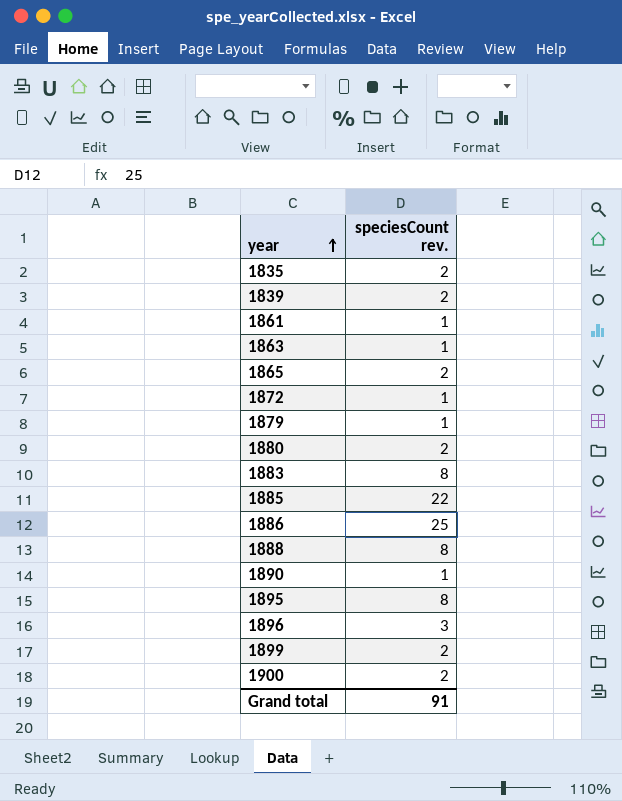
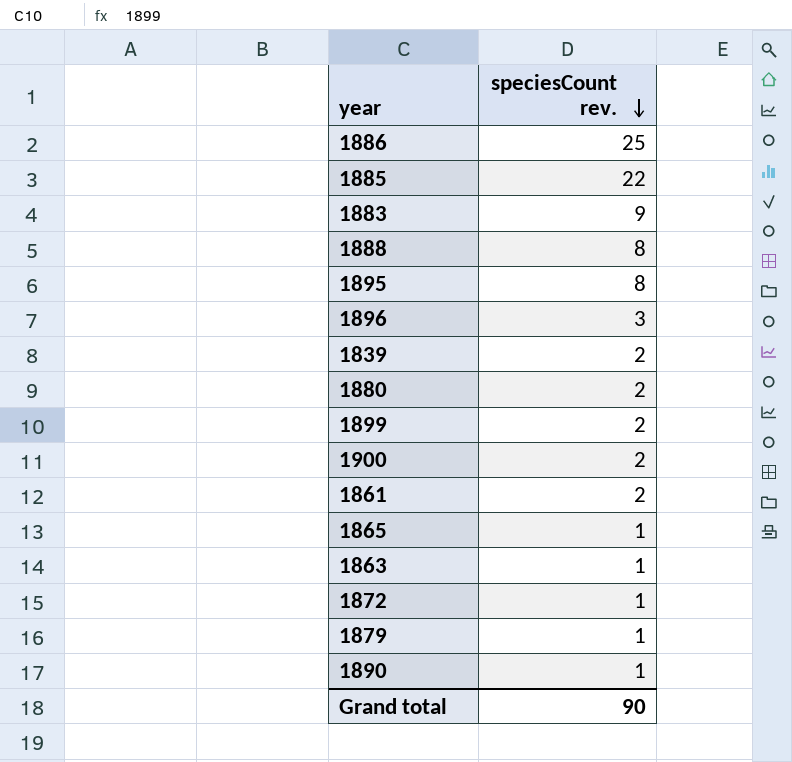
row order: year ascending -> speciesCount rev. descending
row 1835: 2 -> none
1883 | speciesCount rev.: 8 -> 9
1861 | speciesCount rev.: 1 -> 2
1865 | speciesCount rev.: 2 -> 1
Grand total | speciesCount rev.: 91 -> 90

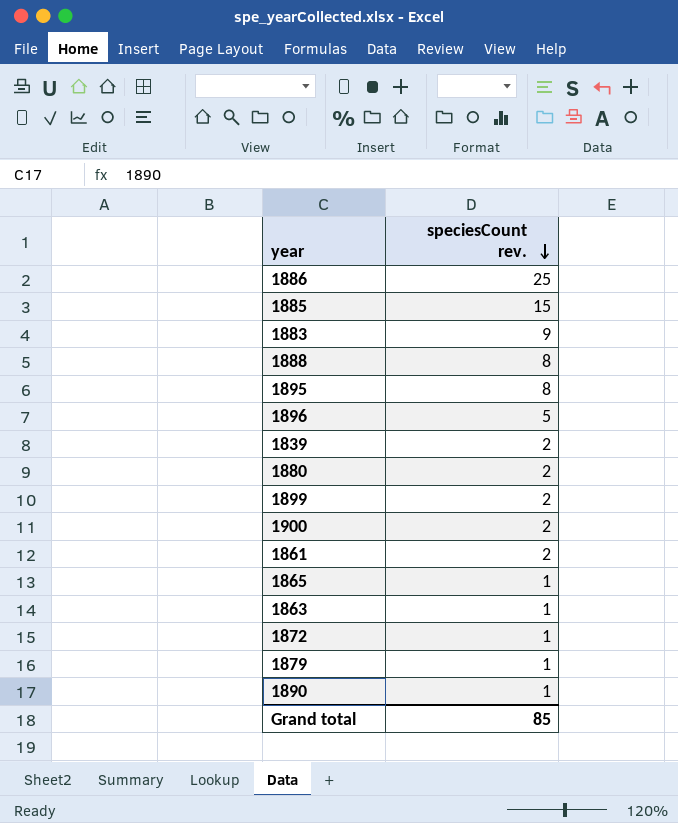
1885 | speciesCount rev.: 22 -> 15
1896 | speciesCount rev.: 3 -> 5
Grand total | speciesCount rev.: 90 -> 85

